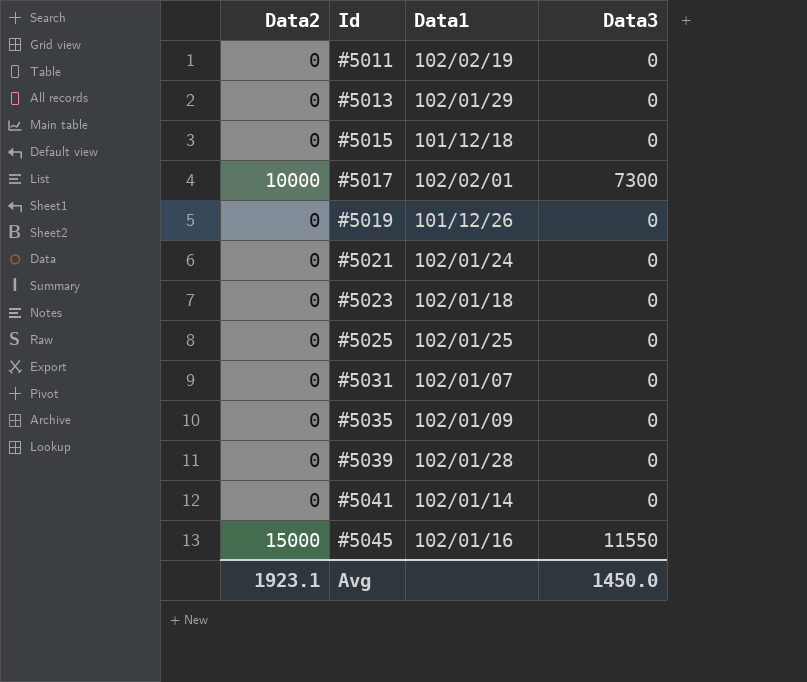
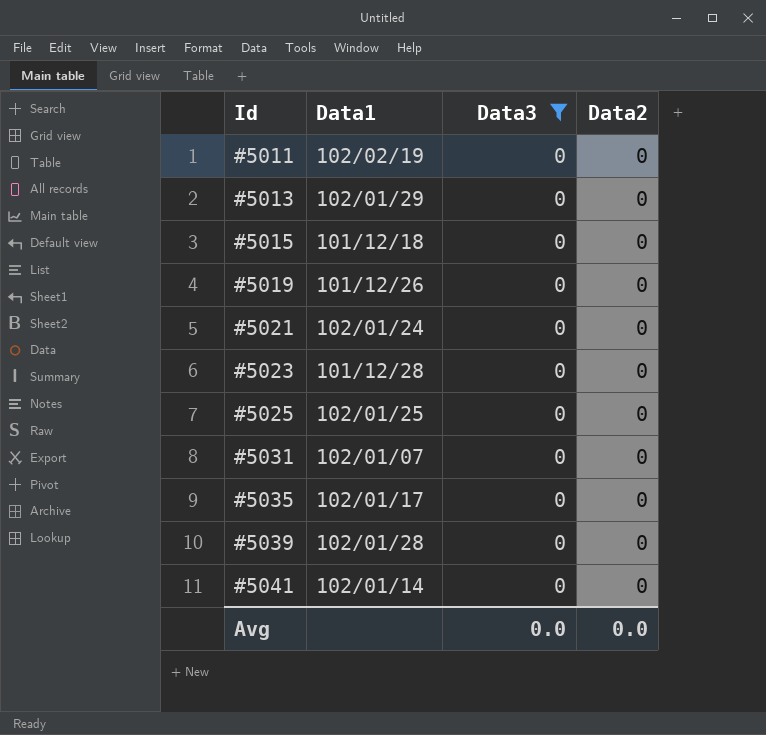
filter: none -> Data3 = 0
column Data2 | position: 1 -> 4
#5023 | Data1: 102/01/18 -> 101/12/28
#5035 | Data1: 102/01/09 -> 102/01/17
Avg | Data3: 1450.0 -> 0.0
Avg | Data2: 1923.1 -> 0.0

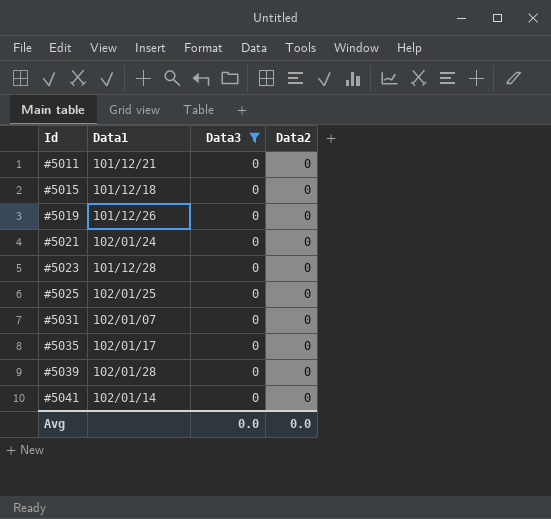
row #5013: 102/01/29 | 0 | 0 -> none
#5011 | Data1: 102/02/19 -> 101/12/21

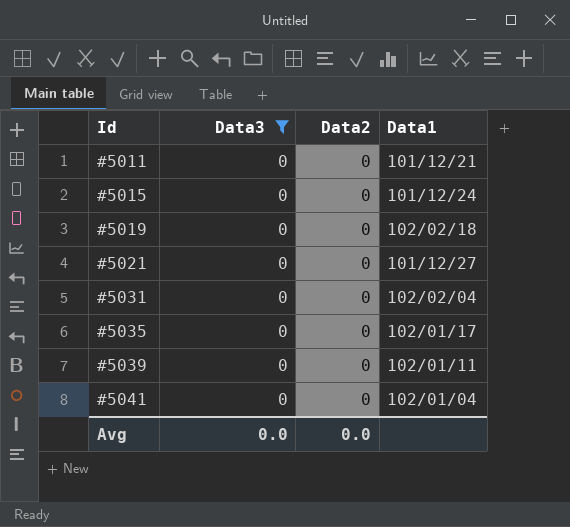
column Data1 | position: 2 -> 4
row #5023: 101/12/28 | 0 | 0 -> none
row #5025: 102/01/25 | 0 | 0 -> none
#5015 | Data1: 101/12/18 -> 101/12/24
#5019 | Data1: 101/12/26 -> 102/02/18
#5021 | Data1: 102/01/24 -> 101/12/27
#5031 | Data1: 102/01/07 -> 102/02/04
#5039 | Data1: 102/01/28 -> 102/01/11
#5041 | Data1: 102/01/14 -> 102/01/04

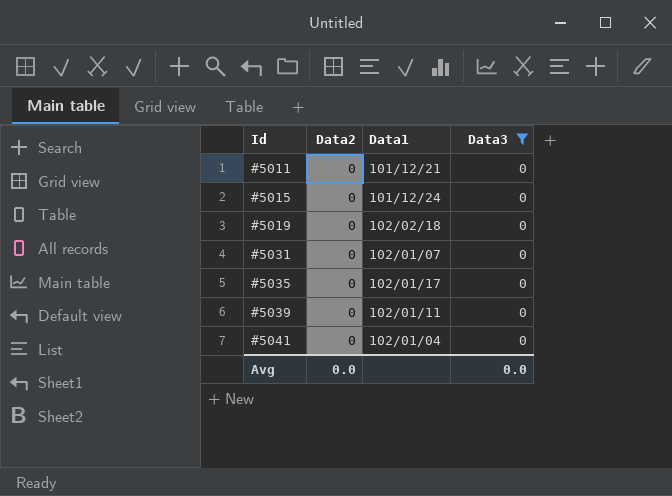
column Data3 | position: 2 -> 4
row #5021: 0 | 0 | 101/12/27 -> none
#5031 | Data1: 102/02/04 -> 102/01/07

